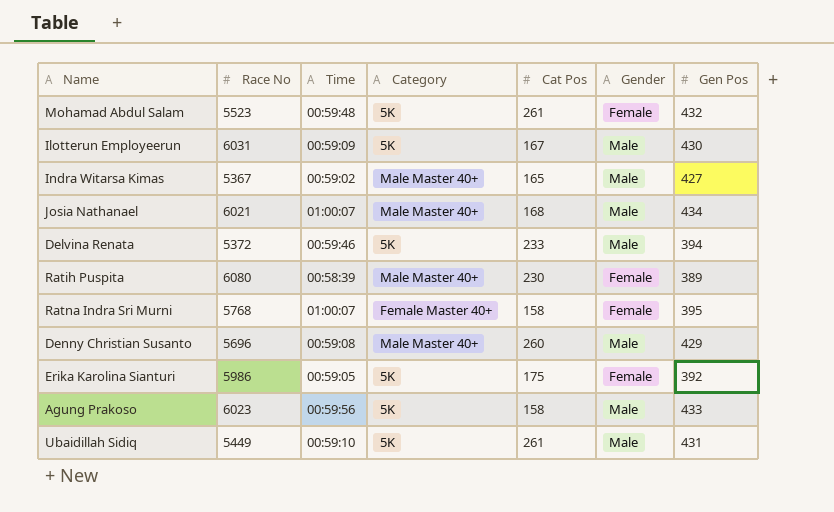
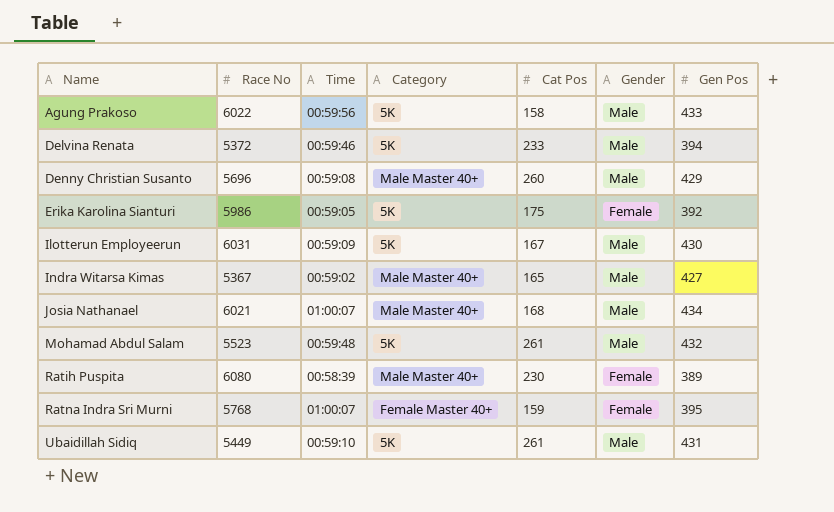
row order: none -> Name ascending
Agung Prakoso | Race No: 6023 -> 6022
Mohamad Abdul Salam | Gender: Female -> Male
Ratna Indra Sri Murni | Cat Pos: 158 -> 159

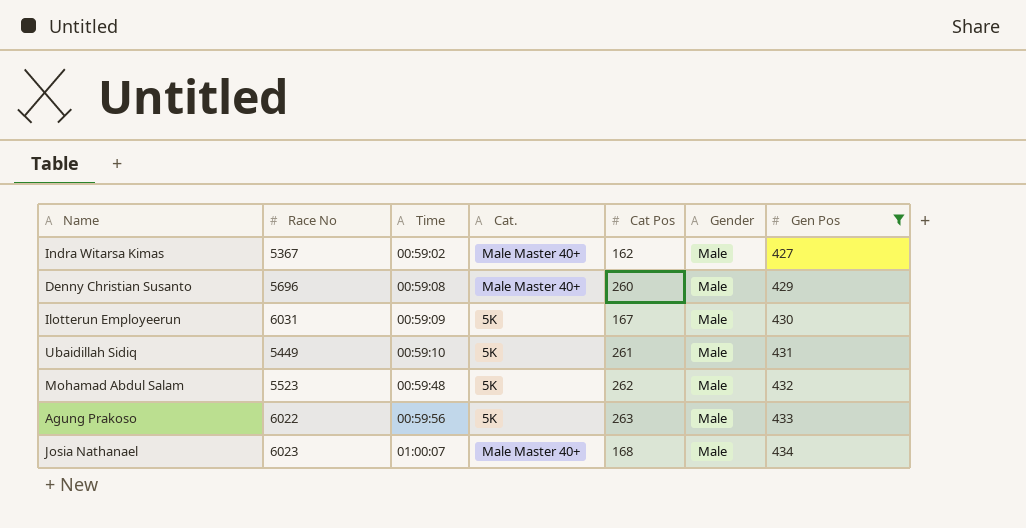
filter: none -> Gen Pos >= 427
row order: Name ascending -> Time ascending
column name: Category -> Cat.
Indra Witarsa Kimas | Cat Pos: 165 -> 162
Mohamad Abdul Salam | Cat Pos: 261 -> 262
Agung Prakoso | Cat Pos: 158 -> 263
Josia Nathanael | Race No: 6021 -> 6023

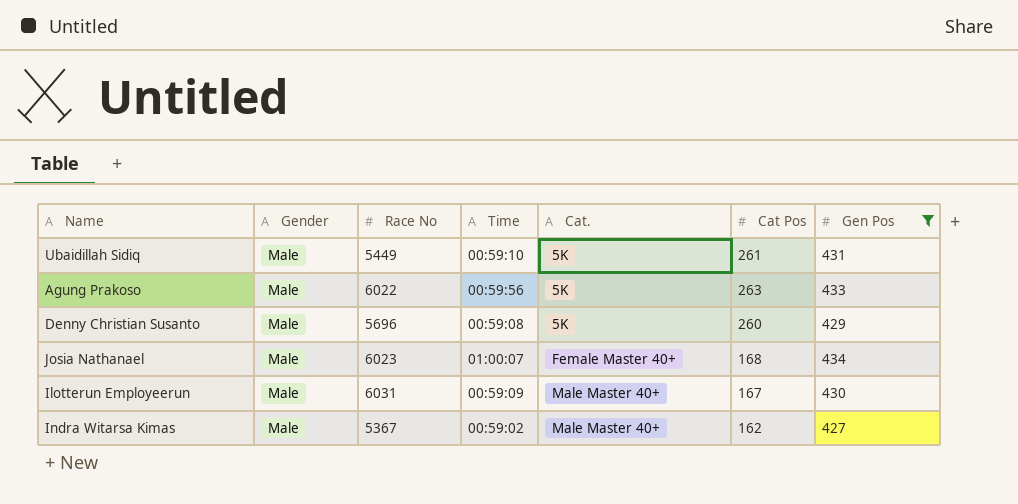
row order: Time ascending -> Cat. ascending
column Gender | position: 6 -> 2
row Mohamad Abdul Salam: 5523 | 00:59:48 | 5K | 262 | Male | 432 -> none
Denny Christian Susanto | Cat.: Male Master 40+ -> 5K
Josia Nathanael | Cat.: Male Master 40+ -> Female Master 40+
Ilotterun Employeerun | Cat.: 5K -> Male Master 40+

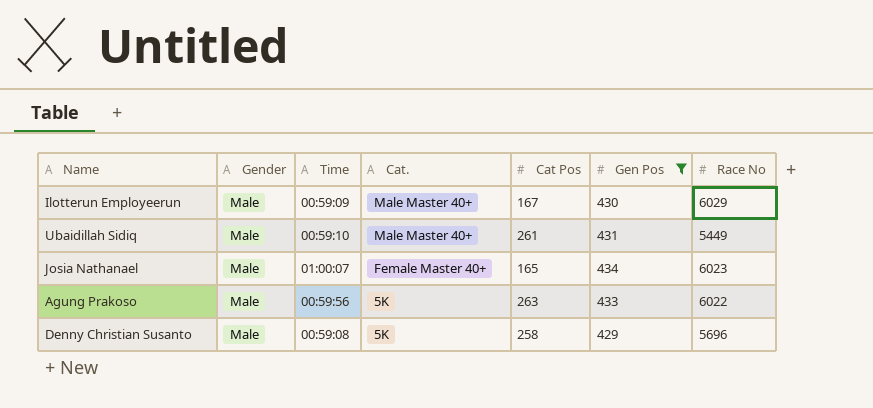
row order: Cat. ascending -> Cat. descending
column Race No | position: 3 -> 7
row Indra Witarsa Kimas: Male | 5367 | 00:59:02 | Male Master 40+ | 162 | 427 -> none
Ilotterun Employeerun | Race No: 6031 -> 6029
Ubaidillah Sidiq | Cat.: 5K -> Male Master 40+
Josia Nathanael | Cat Pos: 168 -> 165
Denny Christian Susanto | Cat Pos: 260 -> 258

